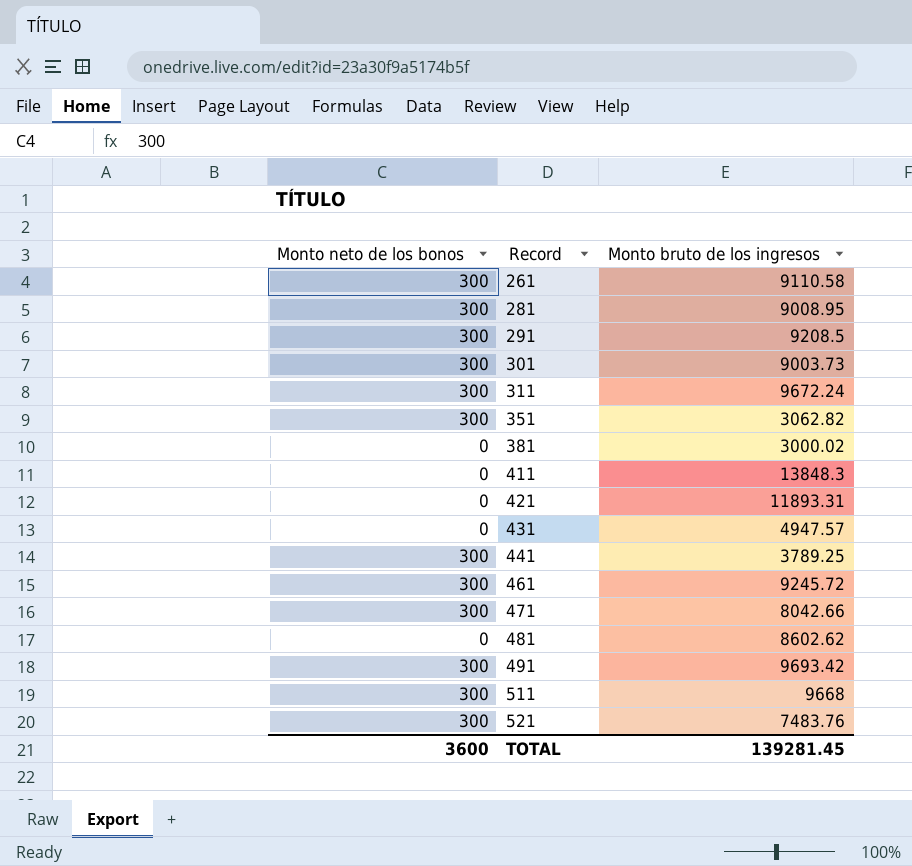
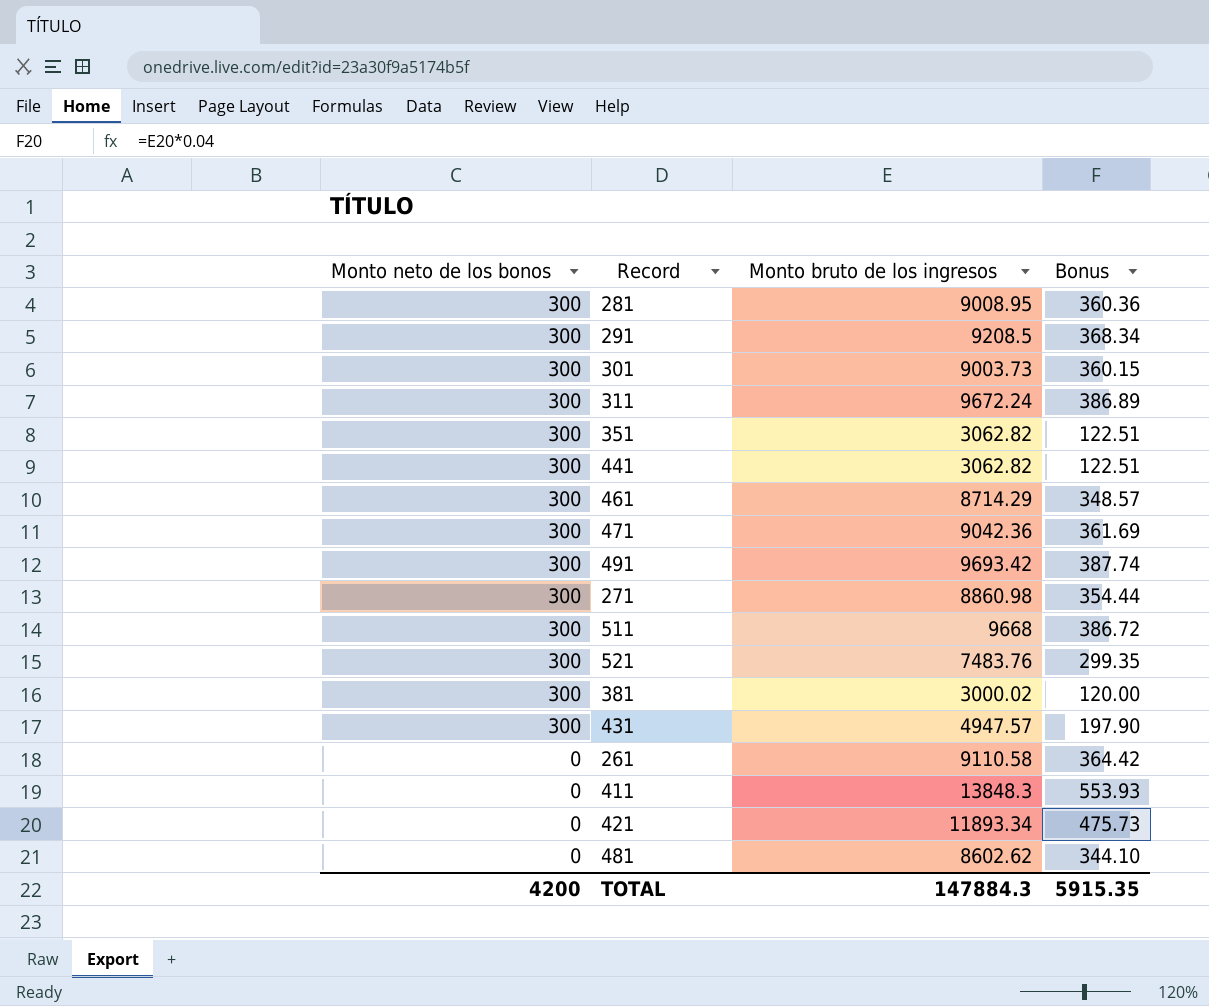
row order: Record ascending -> Monto neto de los bonos descending
column Bonus | formula: none -> [Monto bruto de los ingresos] * 0.04
441 | Monto bruto de los ingresos: 3789.25 -> 3062.82
461 | Monto bruto de los ingresos: 9245.72 -> 8714.29
471 | Monto bruto de los ingresos: 8042.66 -> 9042.36
row 271: none -> 300 | 8860.98 | 354.44
381 | Monto neto de los bonos: 0 -> 300
431 | Monto neto de los bonos: 0 -> 300
261 | Monto neto de los bonos: 300 -> 0
421 | Monto bruto de los ingresos: 11893.31 -> 11893.34
TOTAL | Monto neto de los bonos: 3600 -> 4200
TOTAL | Monto bruto de los ingresos: 139281.45 -> 147884.3

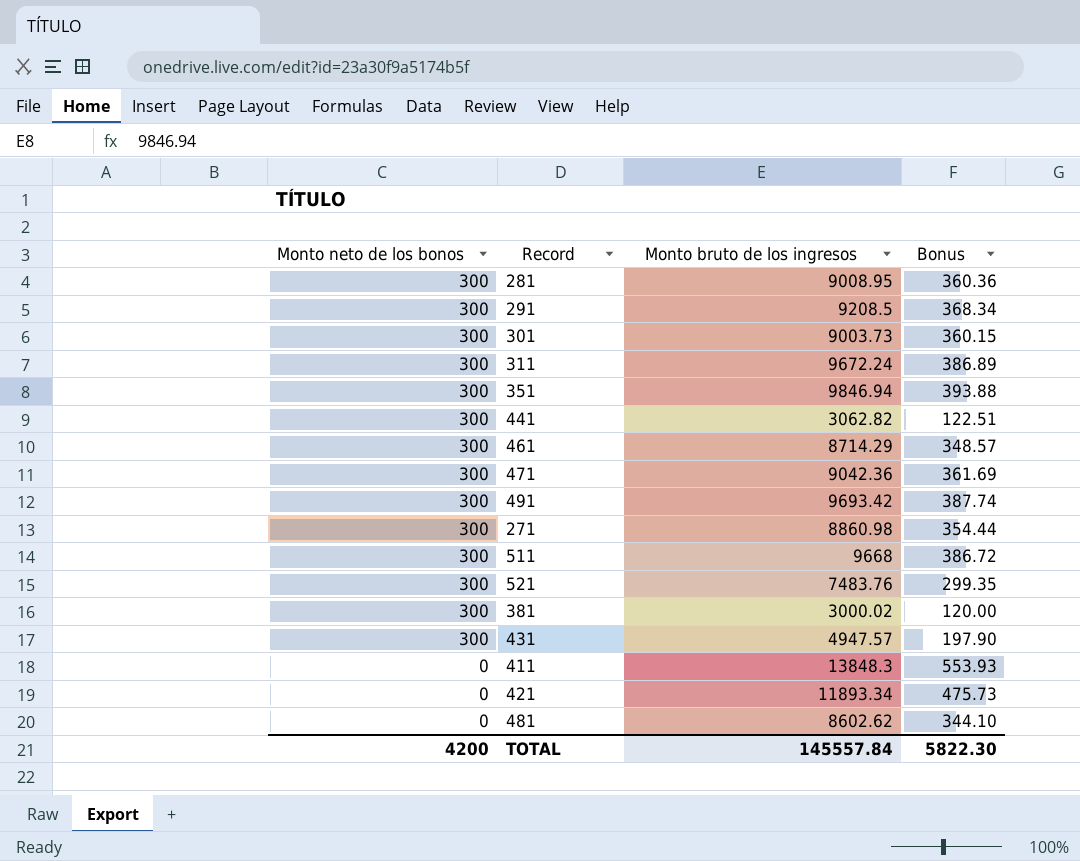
row 261: 0 | 9110.58 | 364.42 -> none
351 | Monto bruto de los ingresos: 3062.82 -> 9846.94
351 | Bonus: 122.51 -> 393.88
TOTAL | Monto bruto de los ingresos: 147884.3 -> 145557.84
TOTAL | Bonus: 5915.35 -> 5822.30

